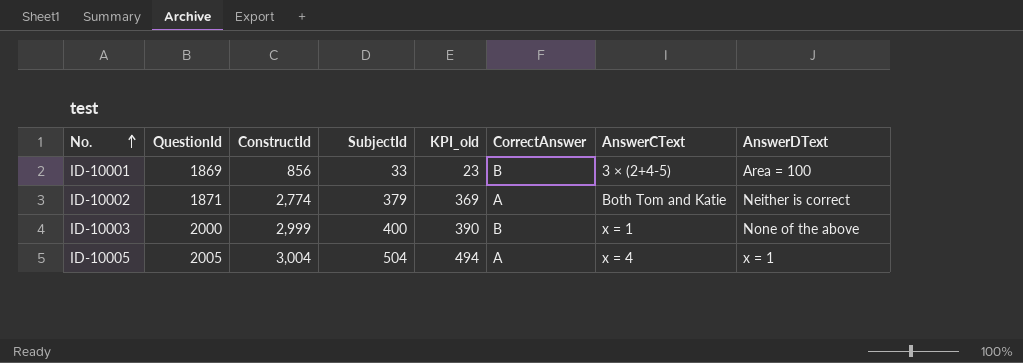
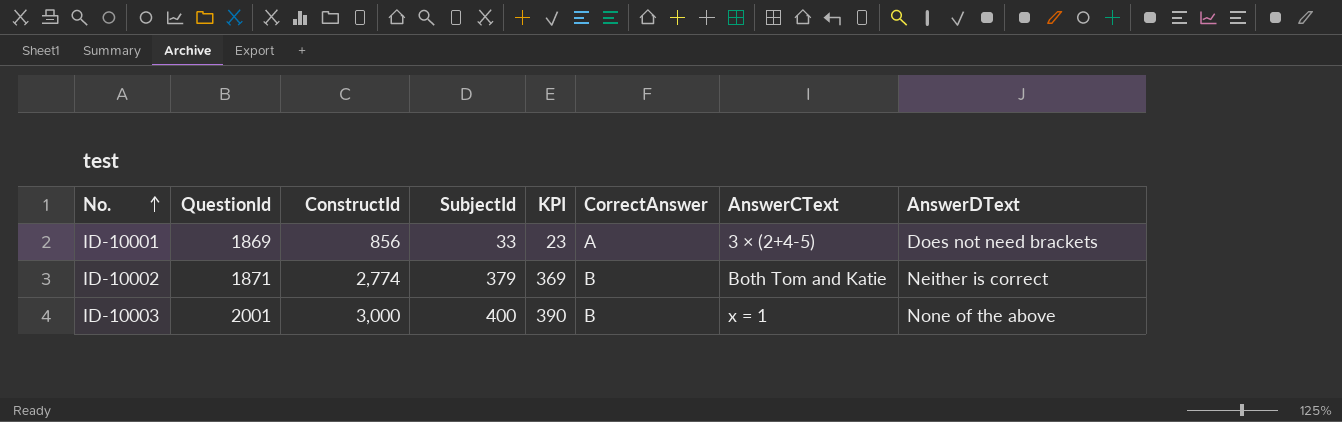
column name: KPI_old -> KPI
row ID-10005: 2005 | 3,004 | 504 | 494 | A | x = 4 | x = 1 -> none
ID-10001 | CorrectAnswer: B -> A
ID-10001 | AnswerDText: Area = 100 -> Does not need brackets
ID-10002 | CorrectAnswer: A -> B
ID-10003 | QuestionId: 2000 -> 2001
ID-10003 | ConstructId: 2,999 -> 3,000

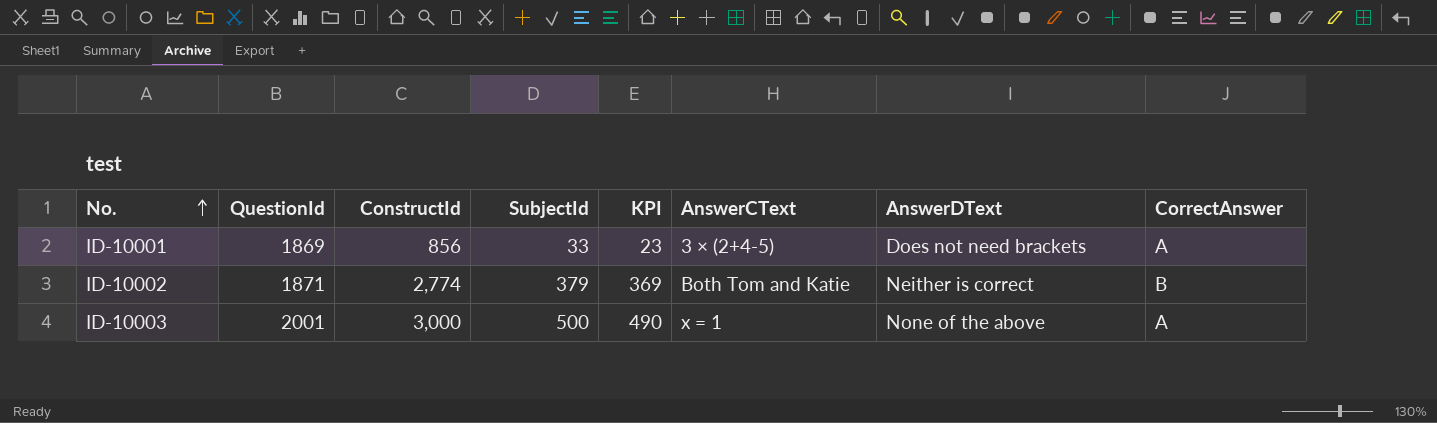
column CorrectAnswer | position: 6 -> 8
ID-10003 | SubjectId: 400 -> 500
ID-10003 | KPI: 390 -> 490
ID-10003 | CorrectAnswer: B -> A

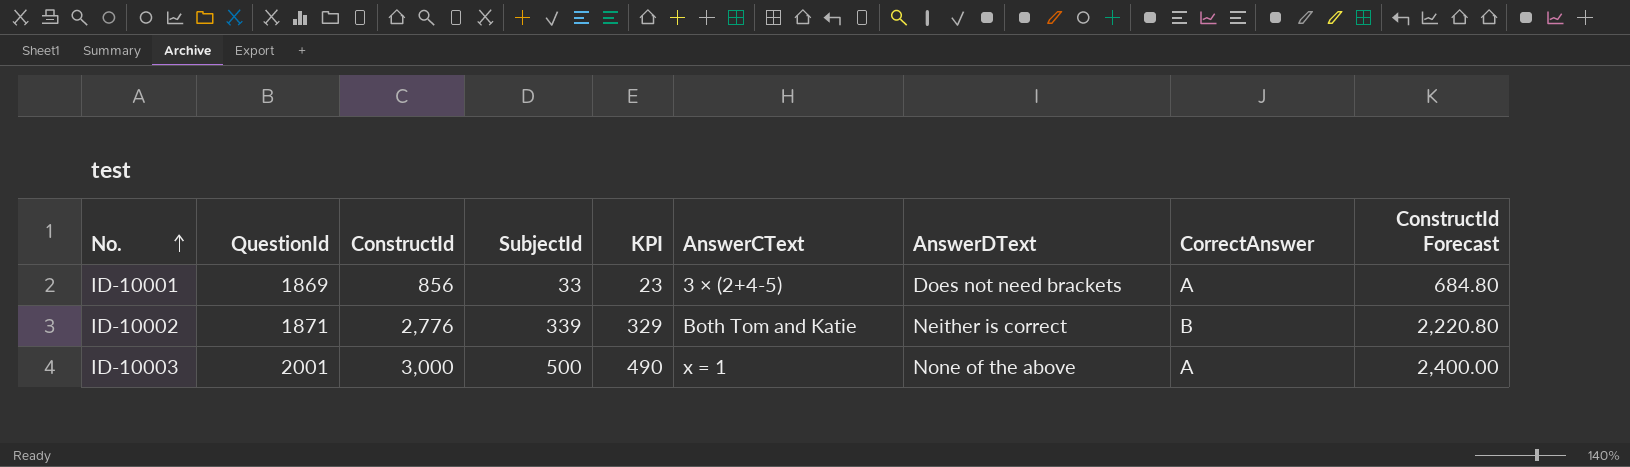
column ConstructId Forecast | formula: none -> [ConstructId] * 0.8
ID-10002 | ConstructId: 2,774 -> 2,776
ID-10002 | SubjectId: 379 -> 339
ID-10002 | KPI: 369 -> 329

